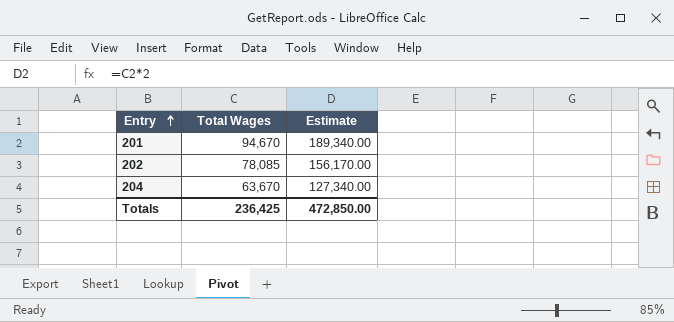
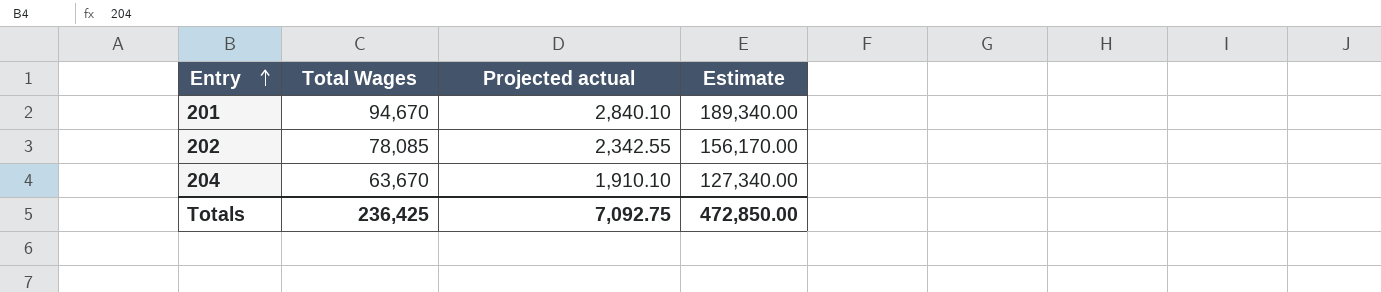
column Projected actual | formula: none -> [Total Wages] * 0.03

